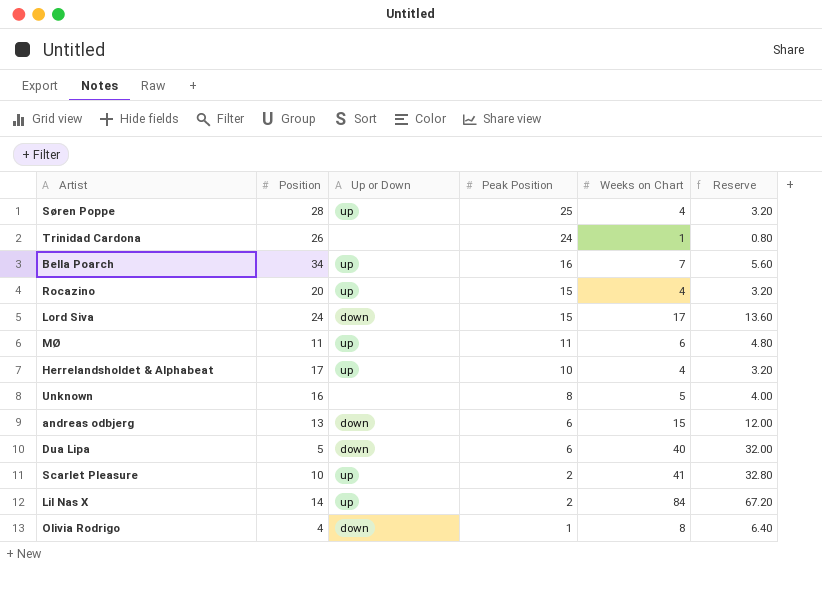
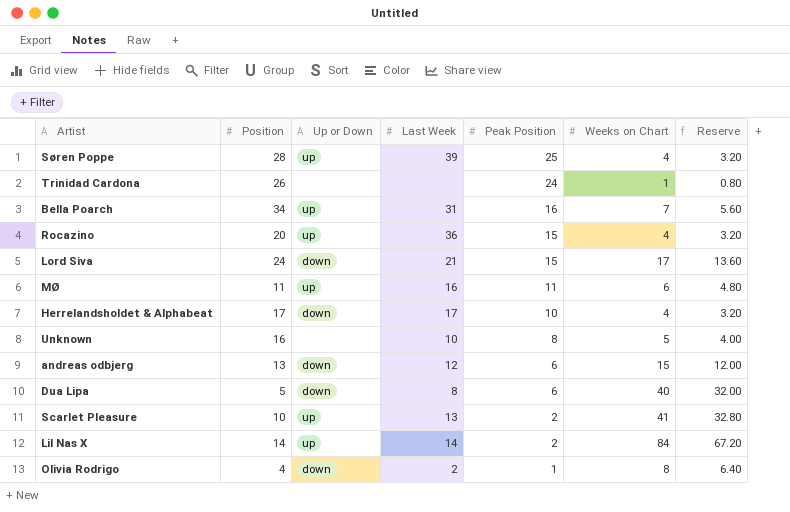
column Last Week | position: none -> 4
Herrelandsholdet & Alphabeat | Up or Down: up -> down

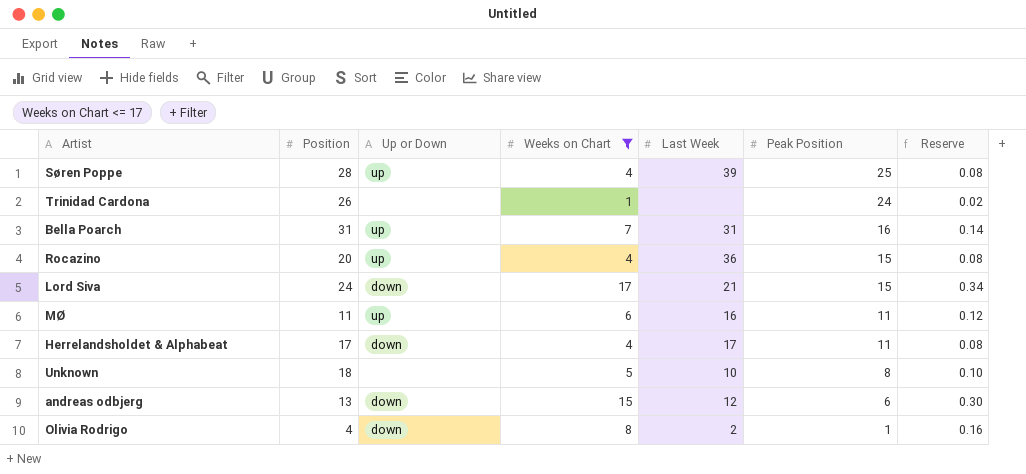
filter: none -> Weeks on Chart <= 17
column Weeks on Chart | position: 6 -> 4
column Reserve | formula: [Weeks on Chart] * 0.8 -> [Weeks on Chart] * 0.02
Bella Poarch | Position: 34 -> 31
Herrelandsholdet & Alphabeat | Peak Position: 10 -> 11
Unknown | Position: 16 -> 18

